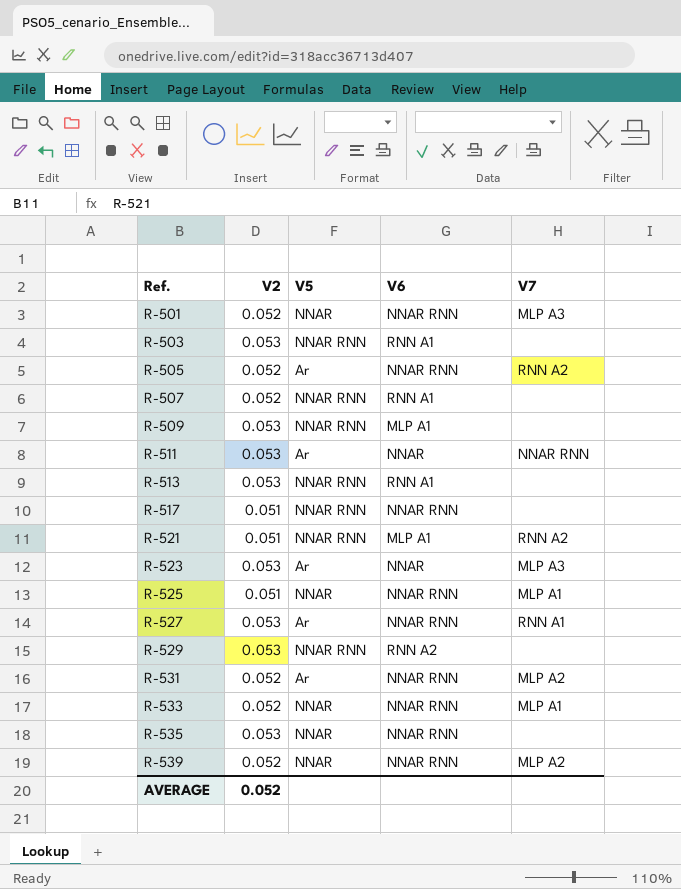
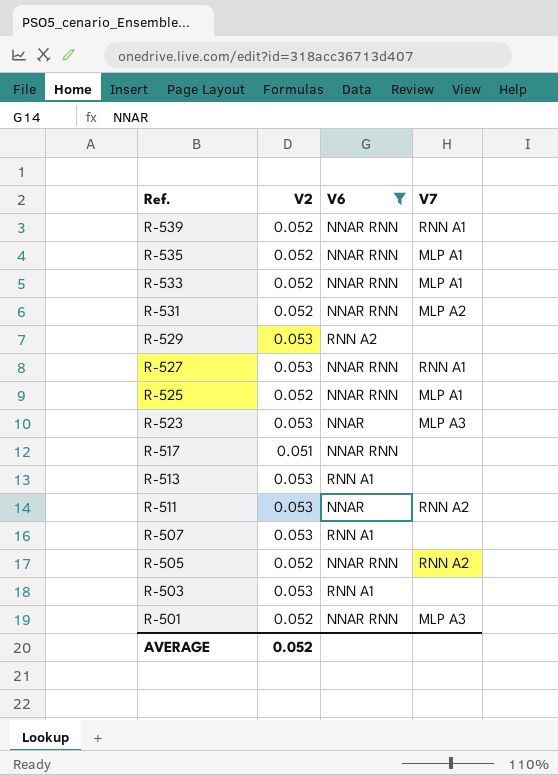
filter: none -> V6 != MLP A1
row order: Ref. ascending -> Ref. descending
column V5 | position: 3 -> none
R-539 | V7: MLP A2 -> RNN A1
R-535 | V2: 0.053 -> 0.052
R-535 | V7: none -> MLP A1
R-525 | V2: 0.051 -> 0.052
R-511 | V7: NNAR RNN -> RNN A2
R-507 | V2: 0.052 -> 0.053

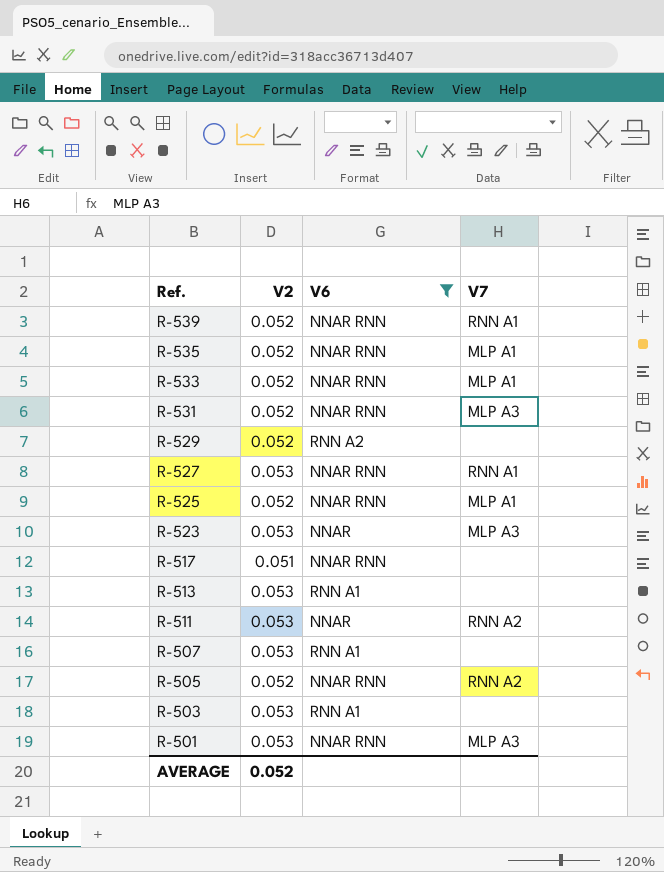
R-531 | V7: MLP A2 -> MLP A3
R-529 | V2: 0.053 -> 0.052
R-501 | V2: 0.052 -> 0.053

